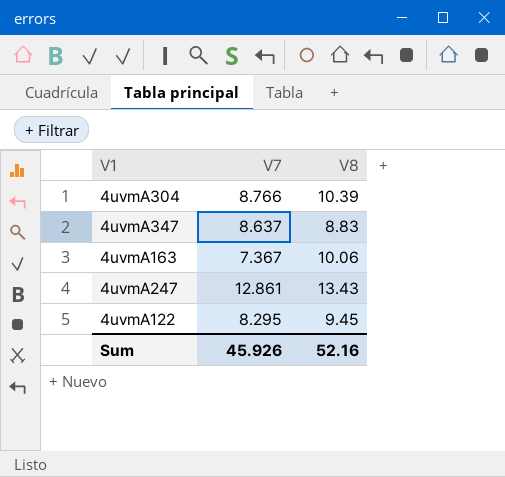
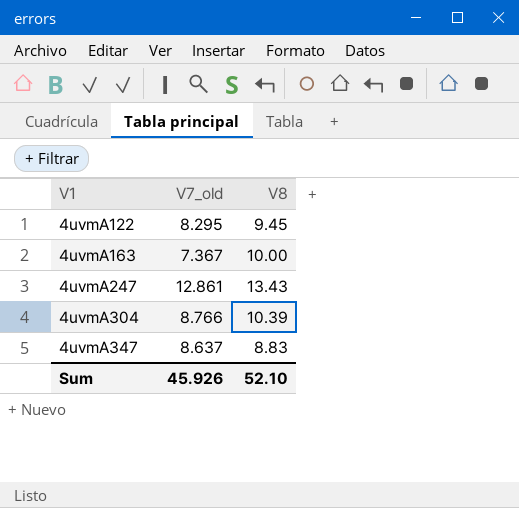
row order: none -> V1 ascending
column name: V7 -> V7_old
4uvmA163 | V8: 10.06 -> 10.00
Sum | V8: 52.16 -> 52.10

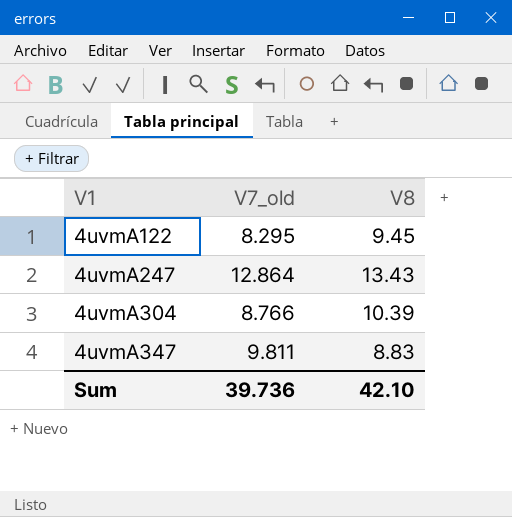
row 4uvmA163: 7.367 | 10.00 -> none
4uvmA247 | V7_old: 12.861 -> 12.864
4uvmA347 | V7_old: 8.637 -> 9.811
Sum | V7_old: 45.926 -> 39.736
Sum | V8: 52.10 -> 42.10

